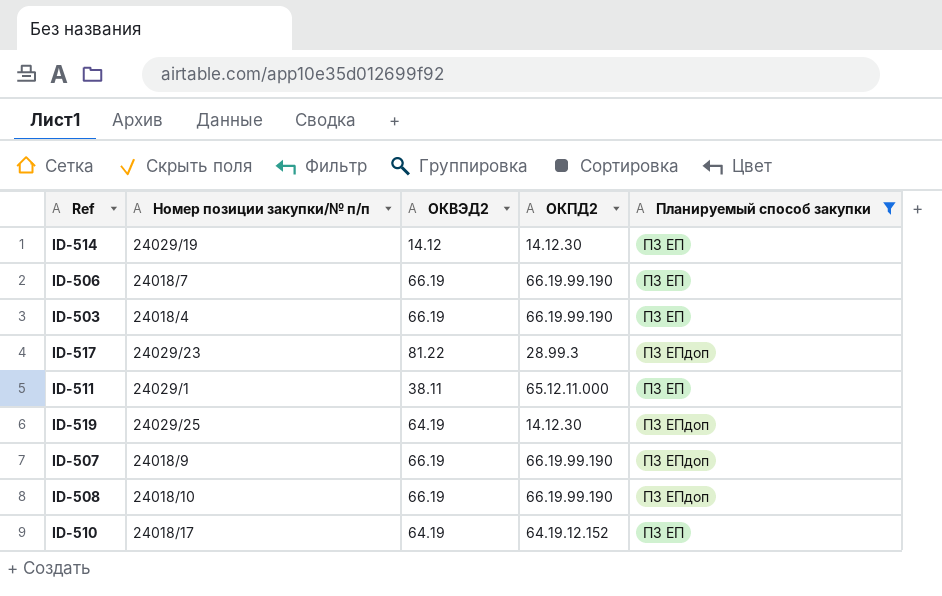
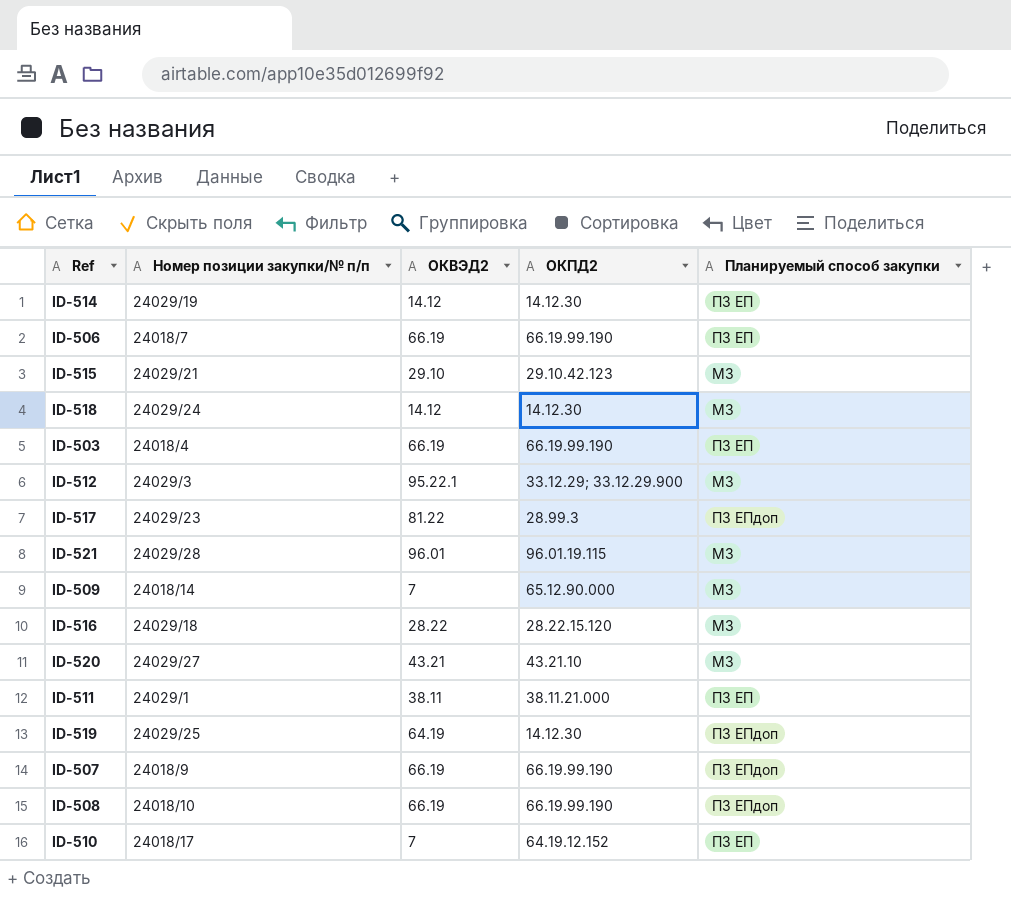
filter: Планируемый способ закупки != МЗ -> none
ID-511 | ОКПД2: 65.12.11.000 -> 38.11.21.000
ID-510 | ОКВЭД2: 64.19 -> 7

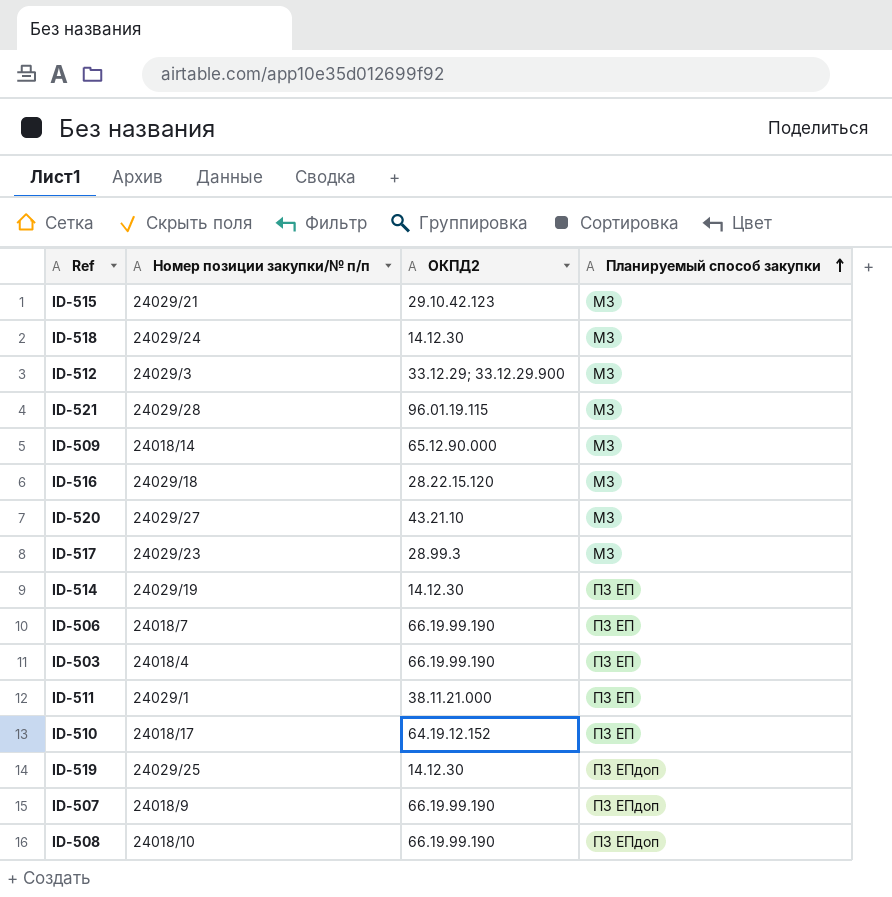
row order: none -> Планируемый способ закупки ascending
column ОКВЭД2 | position: 3 -> none
ID-517 | Планируемый способ закупки: ПЗ ЕПдоп -> МЗ

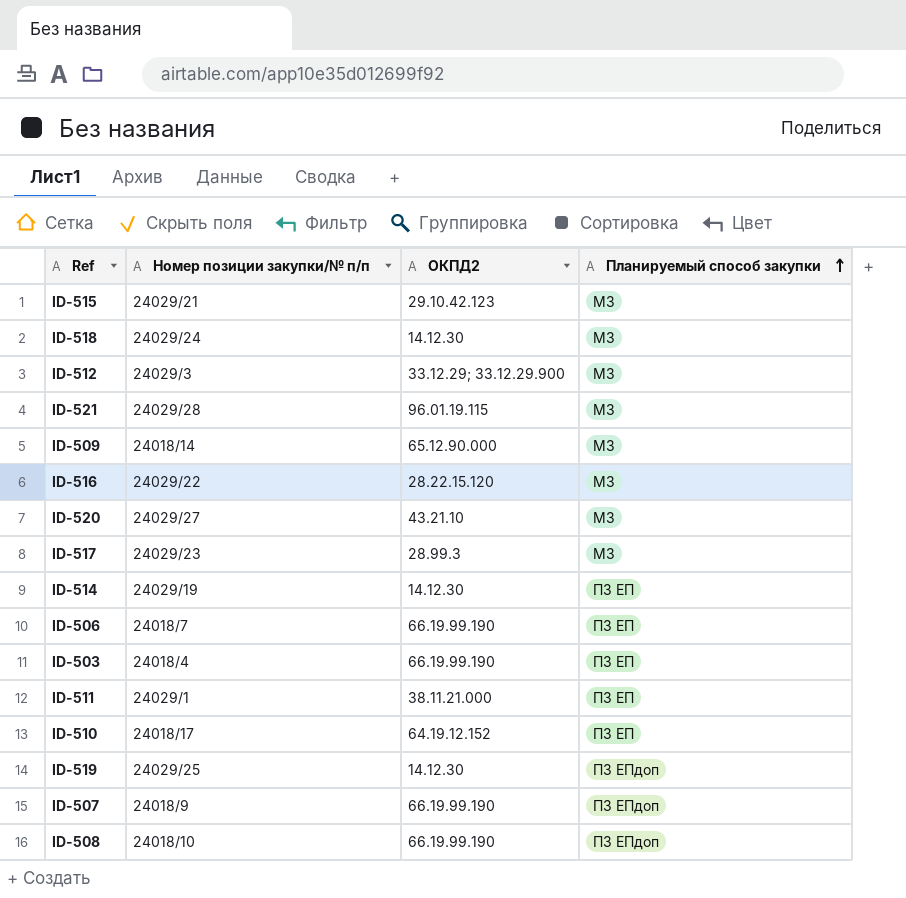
ID-516 | Номер позиции закупки/№ п/п: 24029/18 -> 24029/22

